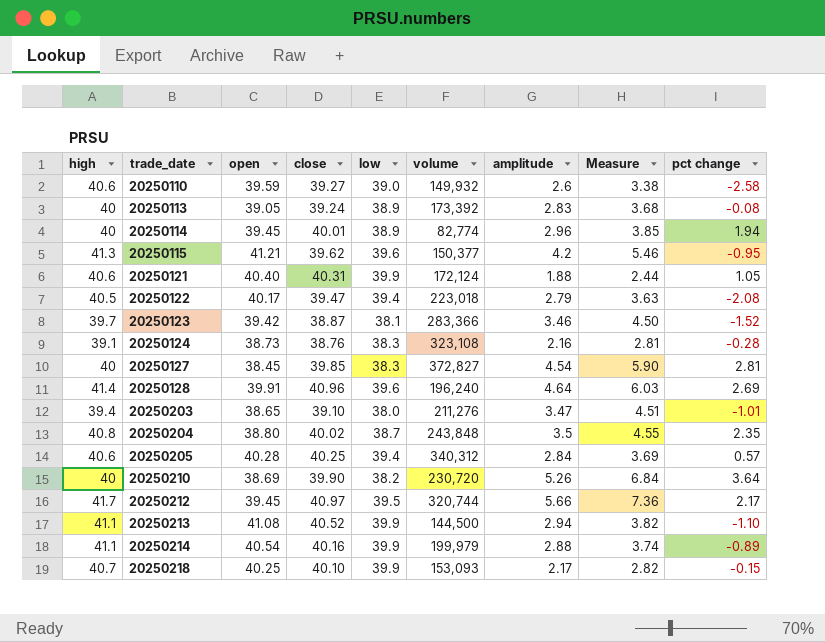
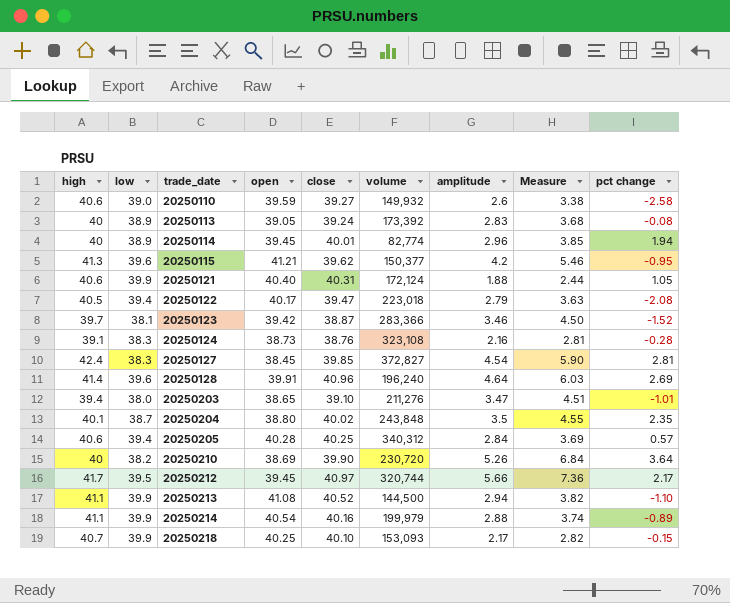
column low | position: 5 -> 2
20250127 | high: 40 -> 42.4
20250204 | high: 40.8 -> 40.1

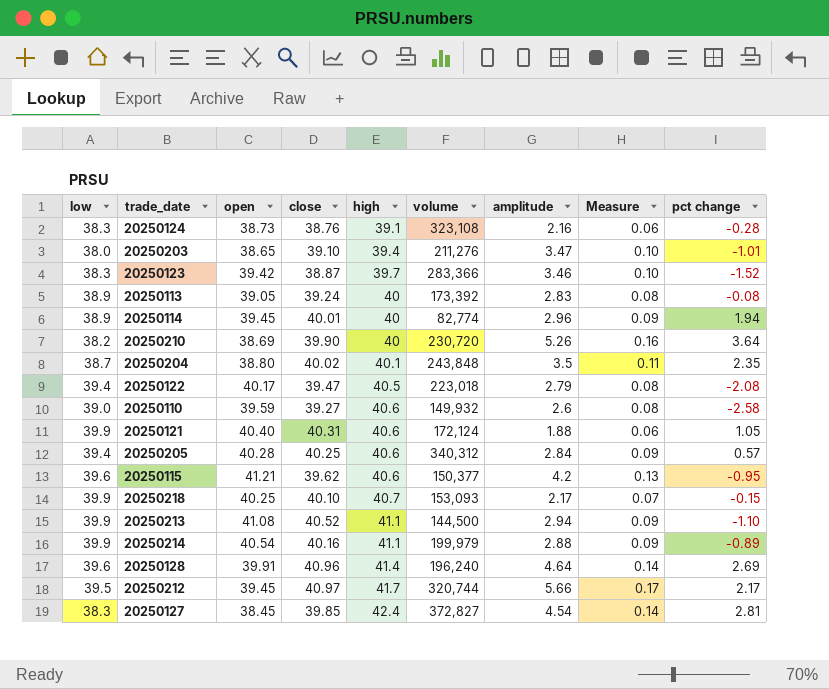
row order: trade_date ascending -> high ascending
column high | position: 1 -> 5
column Measure | formula: [amplitude] * 1.3 -> [amplitude] * 0.03
20250123 | low: 38.1 -> 38.3
20250115 | high: 41.3 -> 40.6

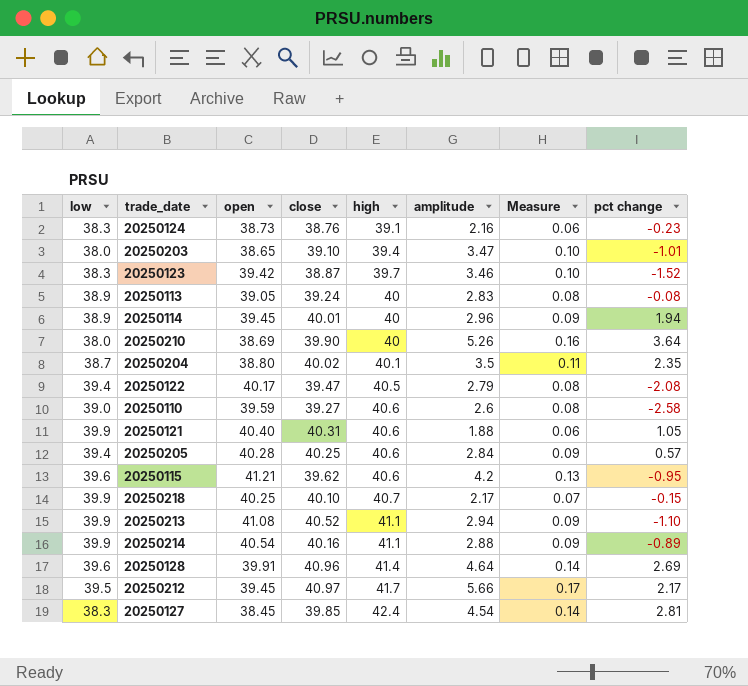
column volume | position: 6 -> none
20250124 | pct change: -0.28 -> -0.23
20250210 | low: 38.2 -> 38.0

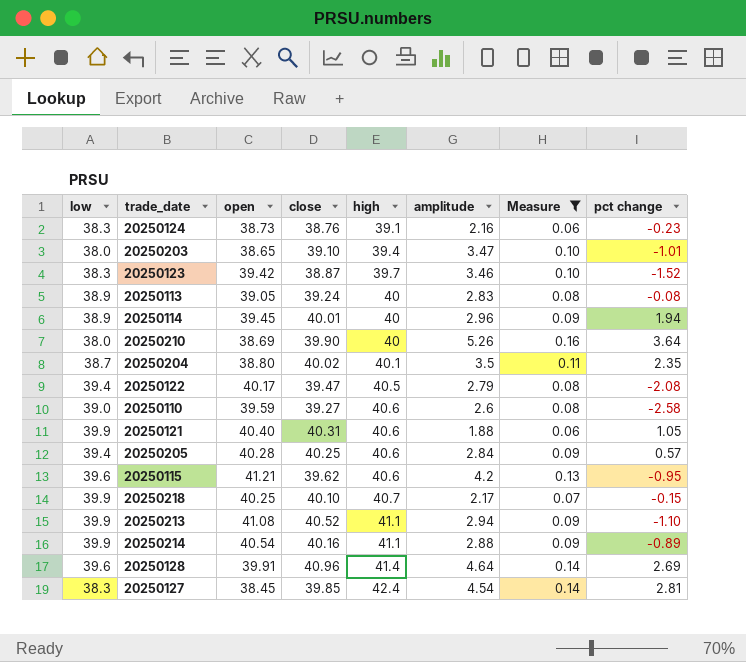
filter: none -> Measure != 0.17

